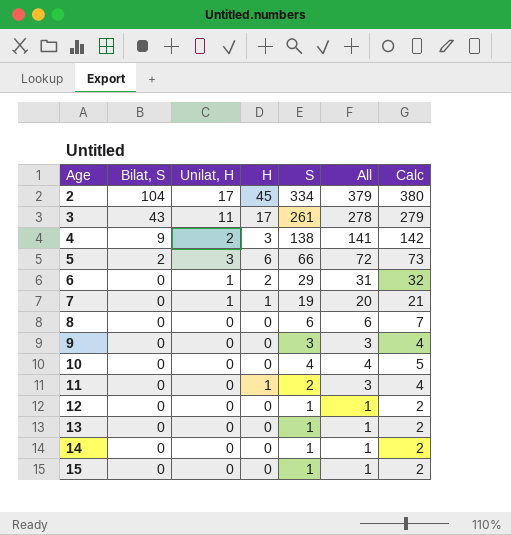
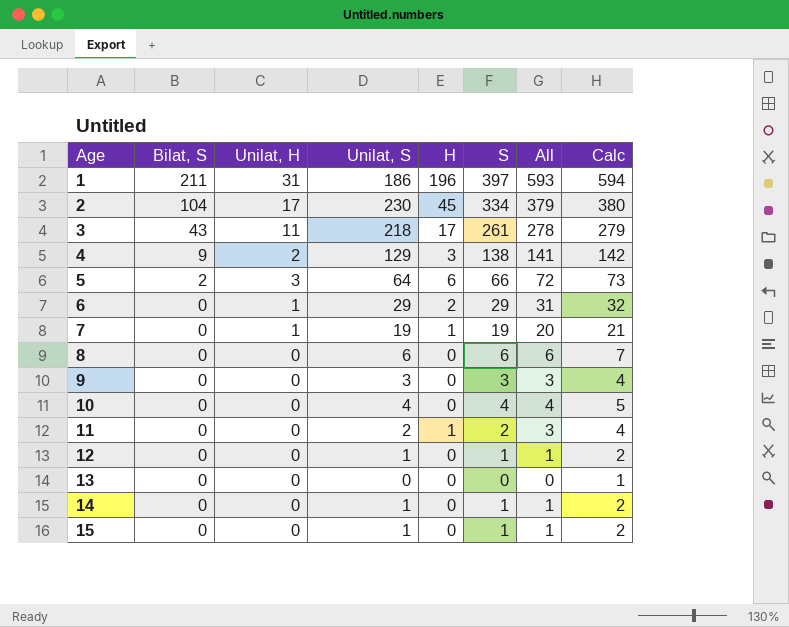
column Unilat, S | formula: none -> [S] - [Bilat, S]
row 1: none -> 211 | 31 | 186 | 196 | 397 | 593 | 594
13 | S: 1 -> 0
13 | All: 1 -> 0
13 | Calc: 2 -> 1

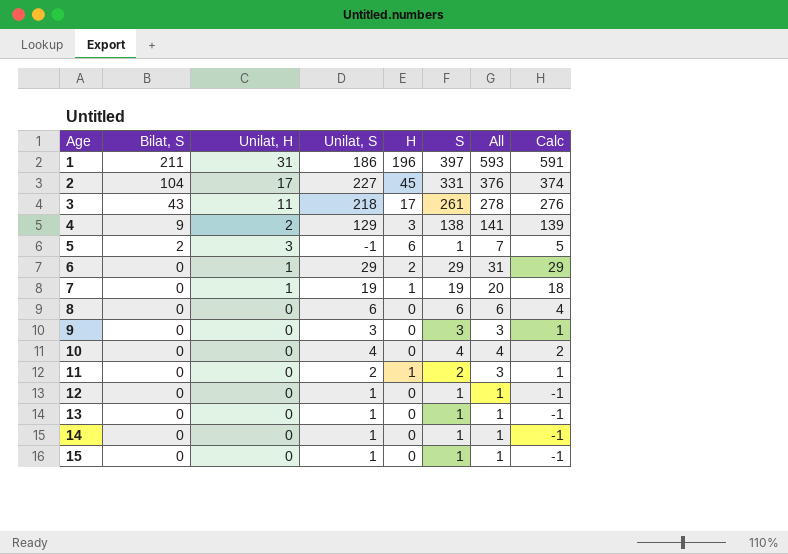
column Calc | formula: [All] + 1 -> [All] - 2
2 | Unilat, S: 230 -> 227
2 | S: 334 -> 331
2 | All: 379 -> 376
5 | Unilat, S: 64 -> -1
5 | S: 66 -> 1
5 | All: 72 -> 7
13 | Unilat, S: 0 -> 1
13 | S: 0 -> 1
13 | All: 0 -> 1

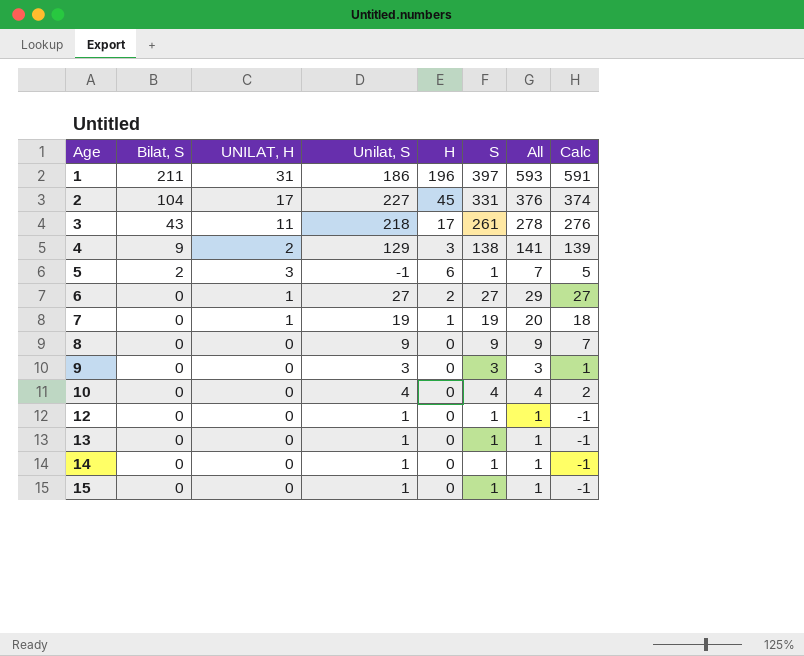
column name: Unilat, H -> UNILAT, H
row 11: 0 | 0 | 2 | 1 | 2 | 3 | 1 -> none
6 | Unilat, S: 29 -> 27
6 | S: 29 -> 27
6 | All: 31 -> 29
6 | Calc: 29 -> 27
8 | Unilat, S: 6 -> 9
8 | S: 6 -> 9
8 | All: 6 -> 9
8 | Calc: 4 -> 7

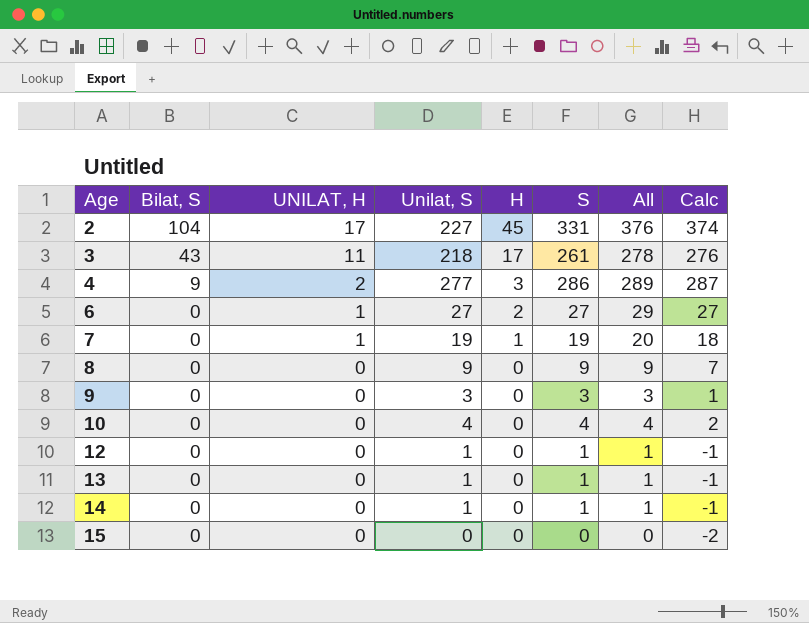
row 1: 211 | 31 | 186 | 196 | 397 | 593 | 591 -> none
row 5: 2 | 3 | -1 | 6 | 1 | 7 | 5 -> none
4 | Unilat, S: 129 -> 277
4 | S: 138 -> 286
4 | All: 141 -> 289
4 | Calc: 139 -> 287
15 | Unilat, S: 1 -> 0
15 | S: 1 -> 0
15 | All: 1 -> 0
15 | Calc: -1 -> -2

